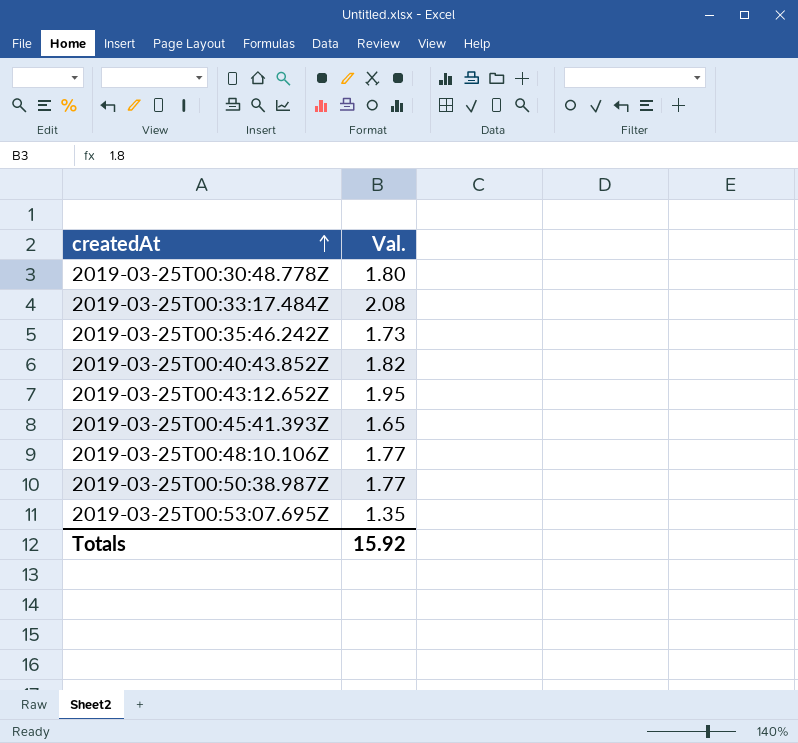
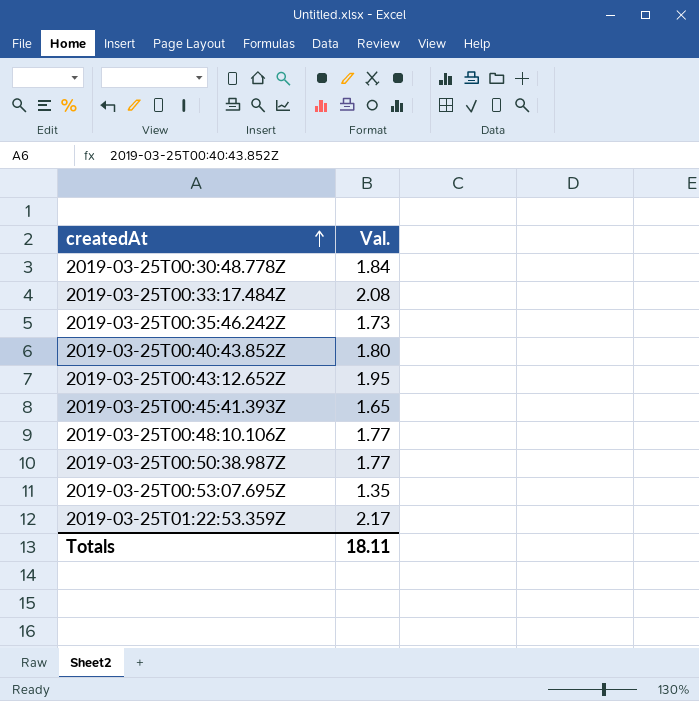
2019-03-25T00:30:48.778Z | Val.: 1.80 -> 1.84
2019-03-25T00:40:43.852Z | Val.: 1.82 -> 1.80
row 2019-03-25T01:22:53.359Z: none -> 2.17
Totals | Val.: 15.92 -> 18.11

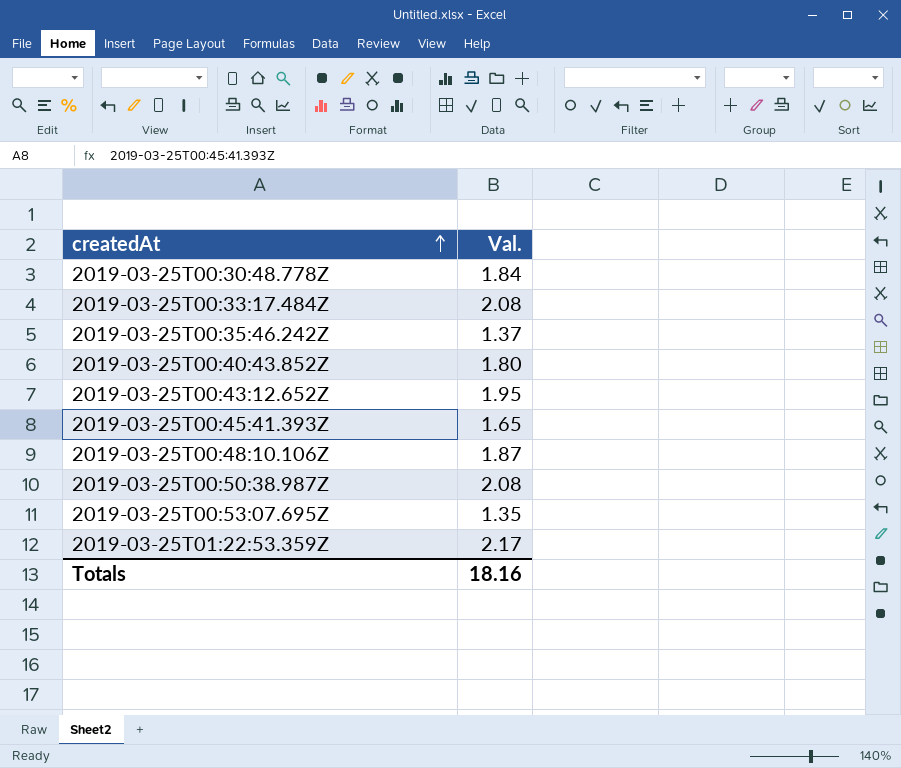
2019-03-25T00:35:46.242Z | Val.: 1.73 -> 1.37
2019-03-25T00:48:10.106Z | Val.: 1.77 -> 1.87
2019-03-25T00:50:38.987Z | Val.: 1.77 -> 2.08
Totals | Val.: 18.11 -> 18.16

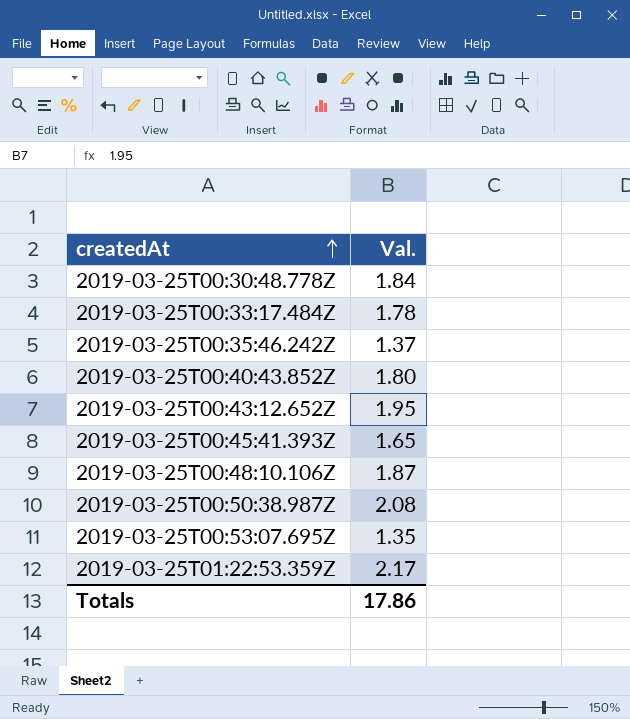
2019-03-25T00:33:17.484Z | Val.: 2.08 -> 1.78
Totals | Val.: 18.16 -> 17.86

